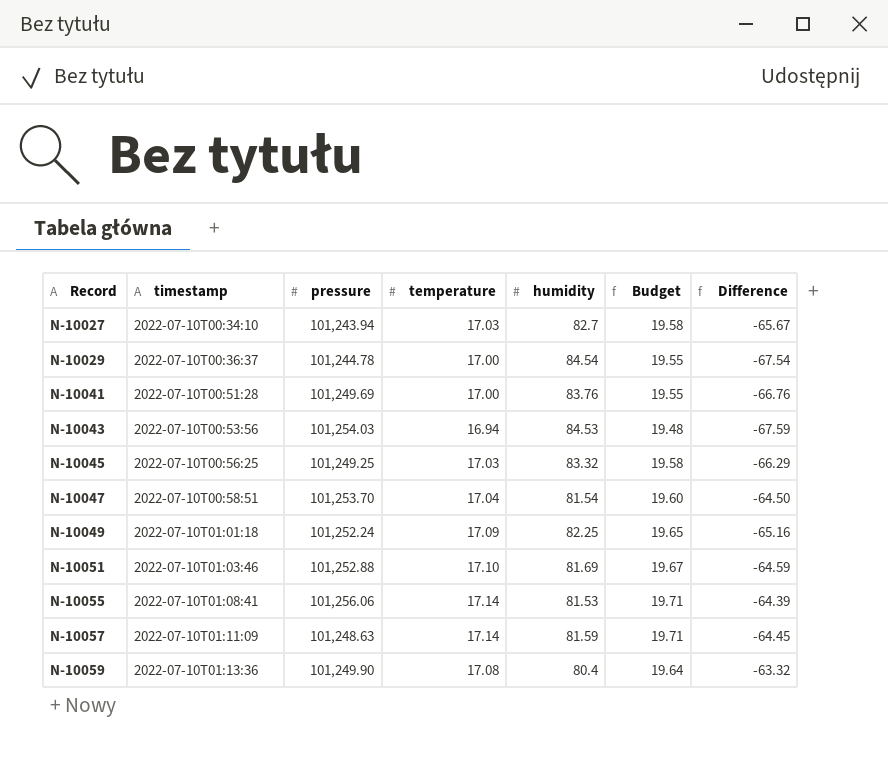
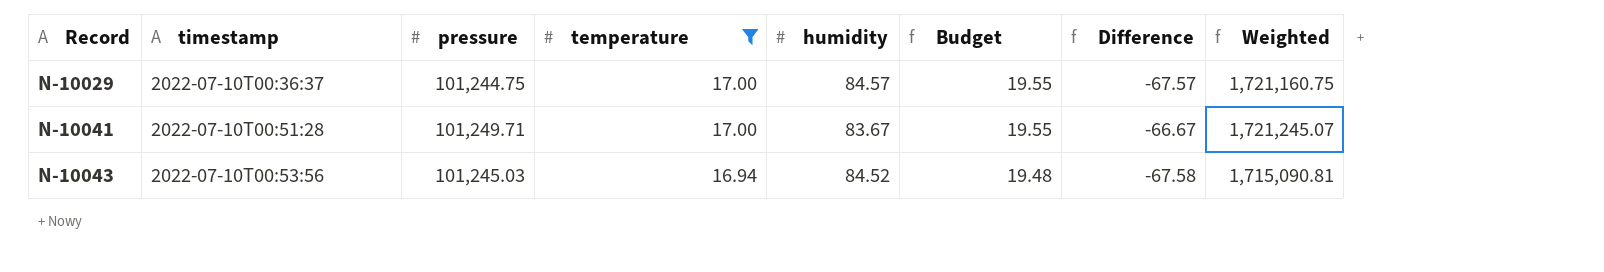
filter: none -> temperature <= 17.00
column Weighted | formula: none -> [pressure] * [temperature]
N-10029 | pressure: 101,244.78 -> 101,244.75
N-10029 | humidity: 84.54 -> 84.57
N-10029 | Difference: -67.54 -> -67.57
N-10041 | pressure: 101,249.69 -> 101,249.71
N-10041 | humidity: 83.76 -> 83.67
N-10041 | Difference: -66.76 -> -66.67
N-10043 | pressure: 101,254.03 -> 101,245.03
N-10043 | humidity: 84.53 -> 84.52
N-10043 | Difference: -67.59 -> -67.58

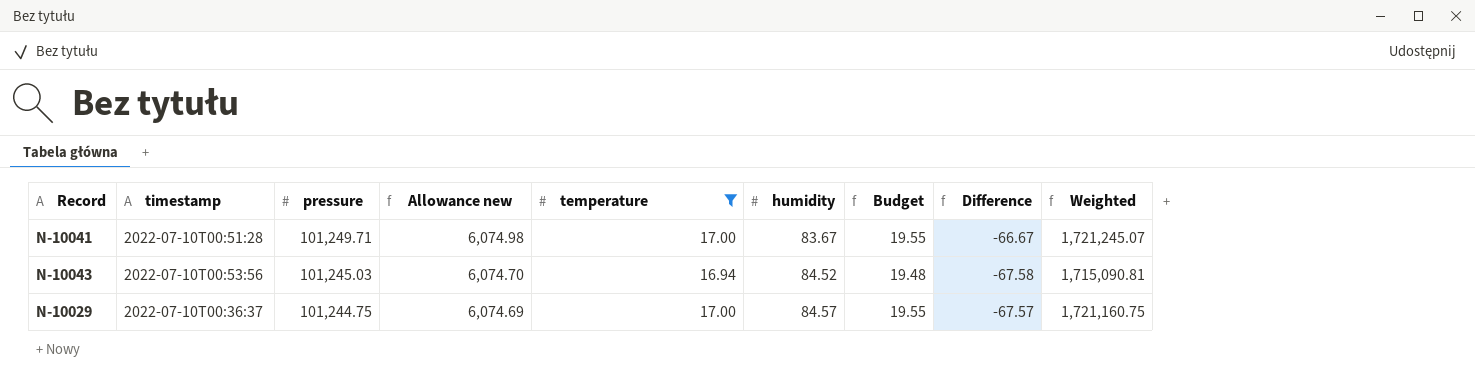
row order: Record ascending -> pressure descending
column Allowance new | formula: none -> [pressure] * 0.06

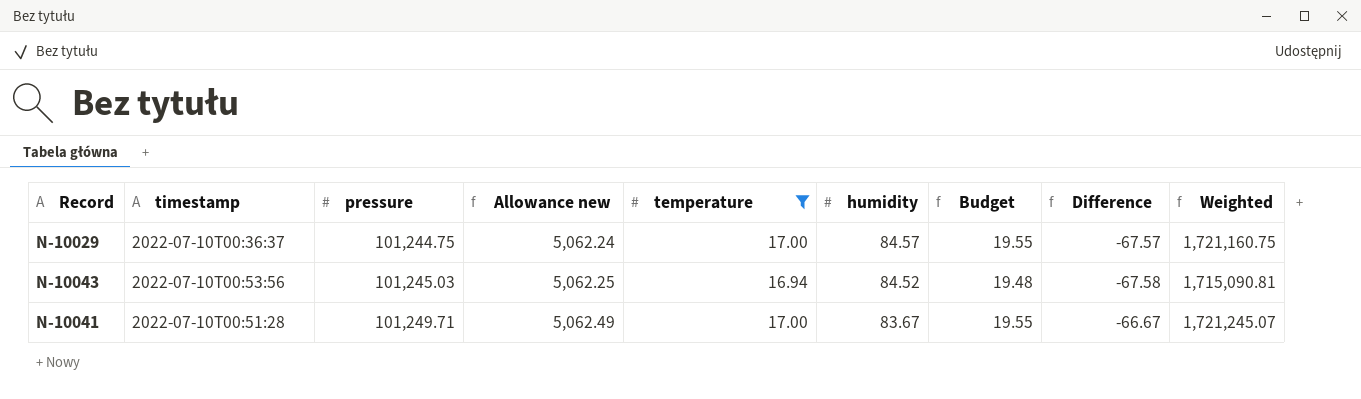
row order: pressure descending -> pressure ascending
column Allowance new | formula: [pressure] * 0.06 -> [pressure] * 0.05

